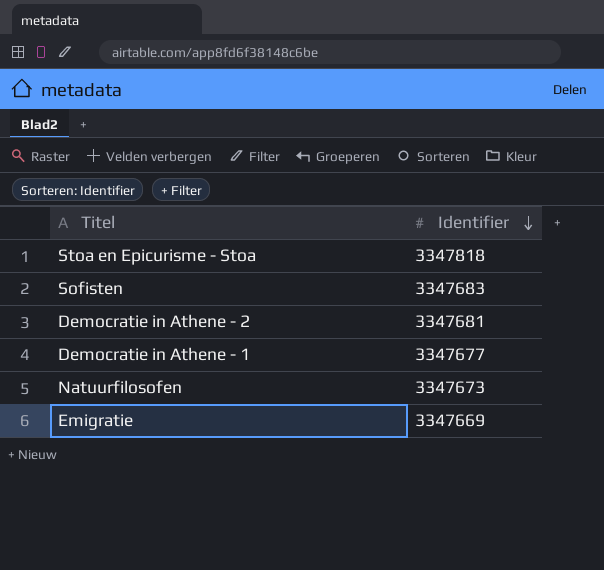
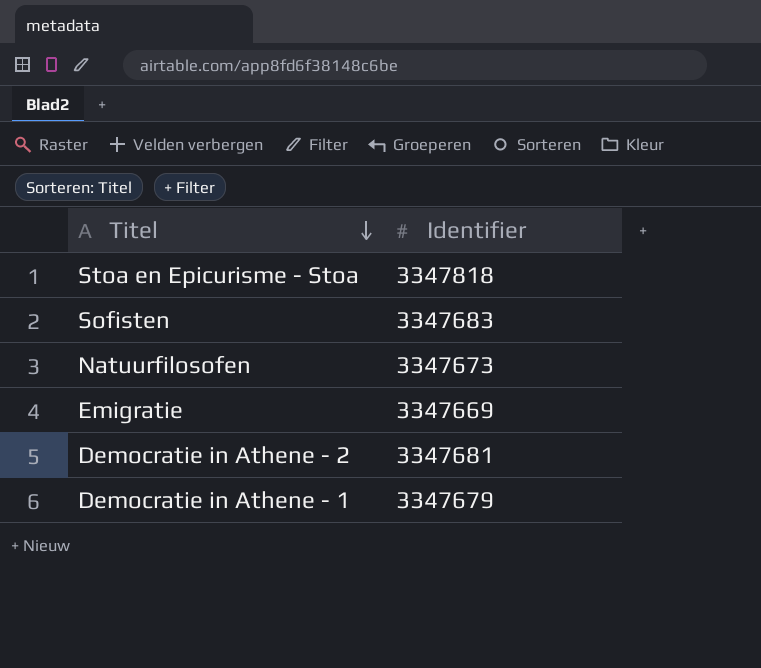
row order: Identifier descending -> Titel descending
Democratie in Athene - 1 | Identifier: 3347677 -> 3347679

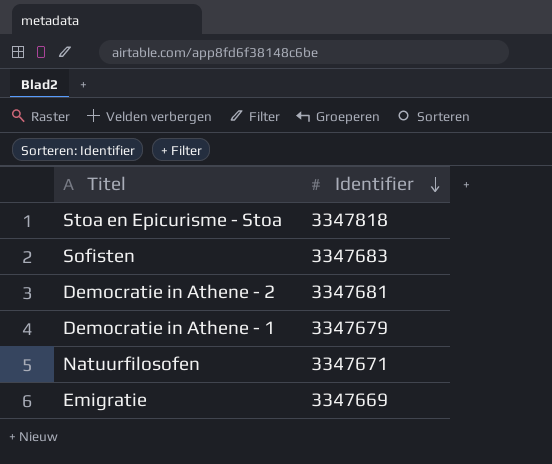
row order: Titel descending -> Identifier descending
Natuurfilosofen | Identifier: 3347673 -> 3347671

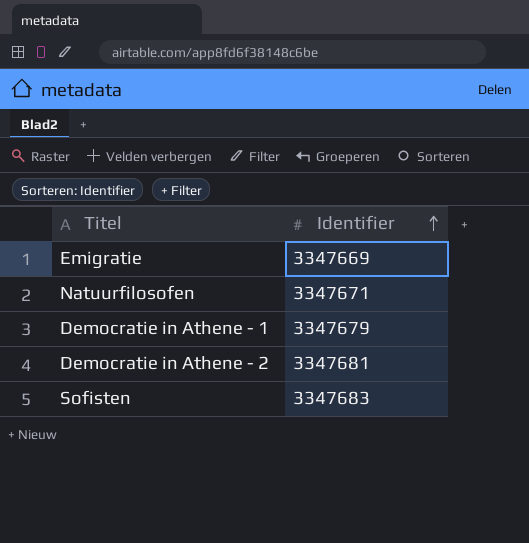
row order: Identifier descending -> Identifier ascending
row Stoa en Epicurisme - Stoa: 3347818 -> none

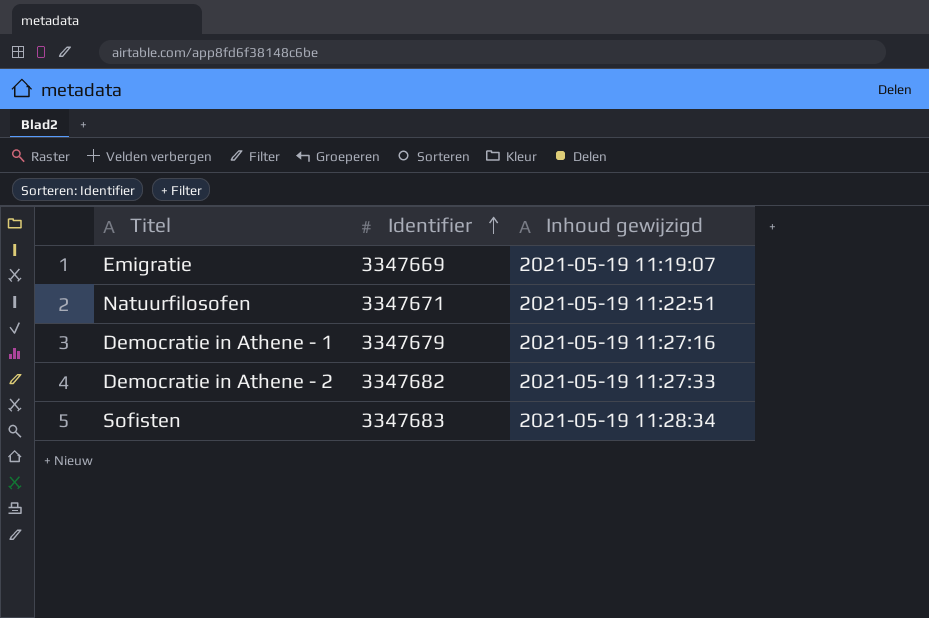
column Inhoud gewijzigd | position: none -> 3
Democratie in Athene - 2 | Identifier: 3347681 -> 3347682

